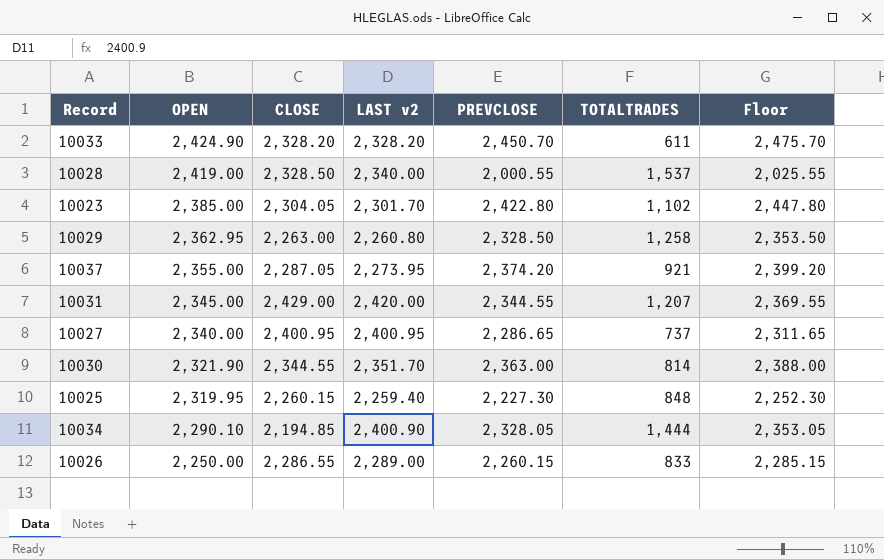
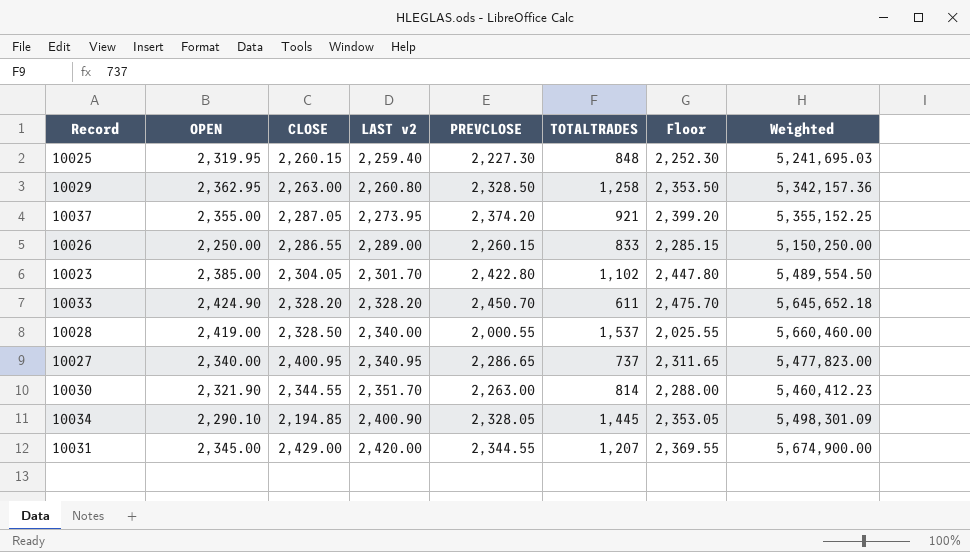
row order: OPEN descending -> LAST v2 ascending
column Weighted | formula: none -> [OPEN] * [LAST v2]
10027 | LAST v2: 2,400.95 -> 2,340.95
10030 | PREVCLOSE: 2,363.00 -> 2,263.00
10030 | Floor: 2,388.00 -> 2,288.00
10034 | TOTALTRADES: 1,444 -> 1,445

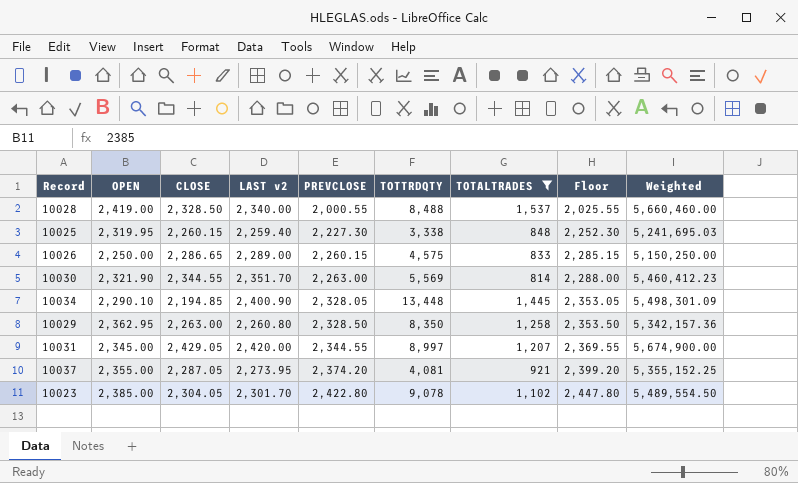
filter: none -> TOTALTRADES >= 814
row order: LAST v2 ascending -> PREVCLOSE ascending
column TOTTRDQTY | position: none -> 6
10026 | CLOSE: 2,286.55 -> 2,286.65
10031 | CLOSE: 2,429.00 -> 2,429.05

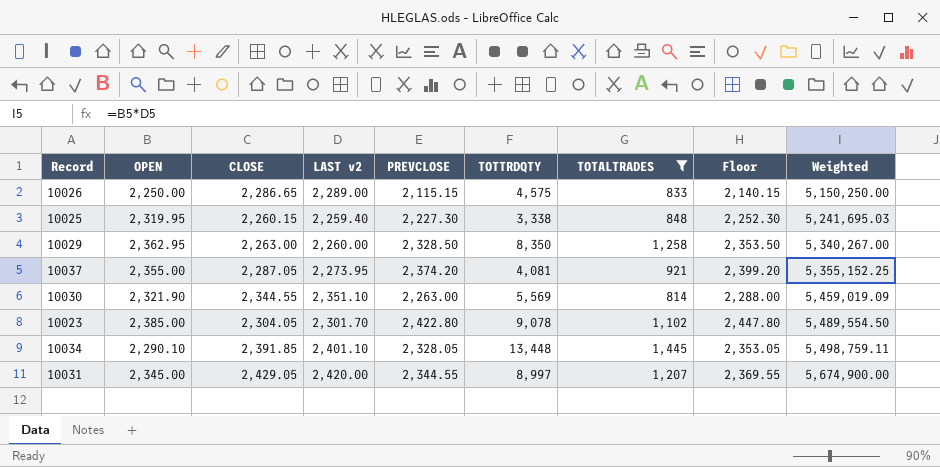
row order: PREVCLOSE ascending -> Weighted ascending
row 10028: 2,419.00 | 2,328.50 | 2,340.00 | 2,000.55 | 8,488 | 1,537 | 2,025.55 | 5,660,460.00 -> none
10026 | PREVCLOSE: 2,260.15 -> 2,115.15
10026 | Floor: 2,285.15 -> 2,140.15
10029 | LAST v2: 2,260.80 -> 2,260.00
10029 | Weighted: 5,342,157.36 -> 5,340,267.00
10030 | LAST v2: 2,351.70 -> 2,351.10
10030 | Weighted: 5,460,412.23 -> 5,459,019.09
10034 | CLOSE: 2,194.85 -> 2,391.85
10034 | LAST v2: 2,400.90 -> 2,401.10
10034 | Weighted: 5,498,301.09 -> 5,498,759.11

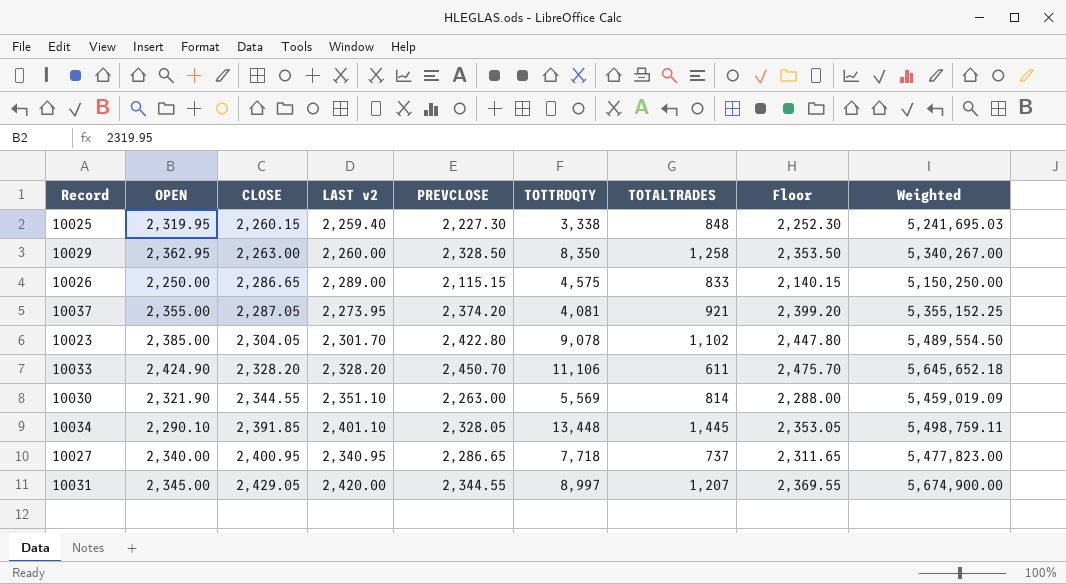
filter: TOTALTRADES >= 814 -> none
row order: Weighted ascending -> CLOSE ascending

